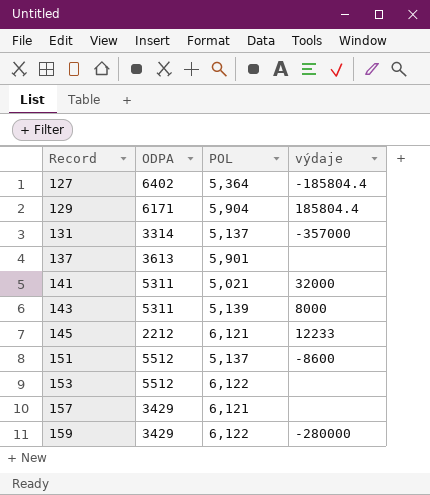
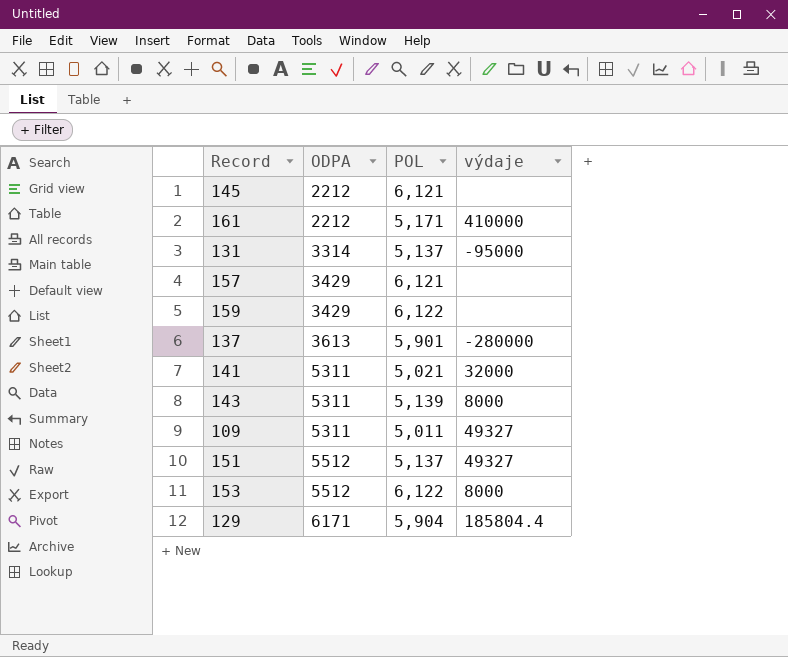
row order: Record ascending -> ODPA ascending
row 127: 6402 | 5,364 | -185804.4 -> none
145 | výdaje: 12233 -> none
row 161: none -> 2212 | 5,171 | 410000
131 | výdaje: -357000 -> -95000
159 | výdaje: -280000 -> none
137 | výdaje: none -> -280000
row 109: none -> 5311 | 5,011 | 49327
151 | výdaje: -8600 -> 49327
153 | výdaje: none -> 8000

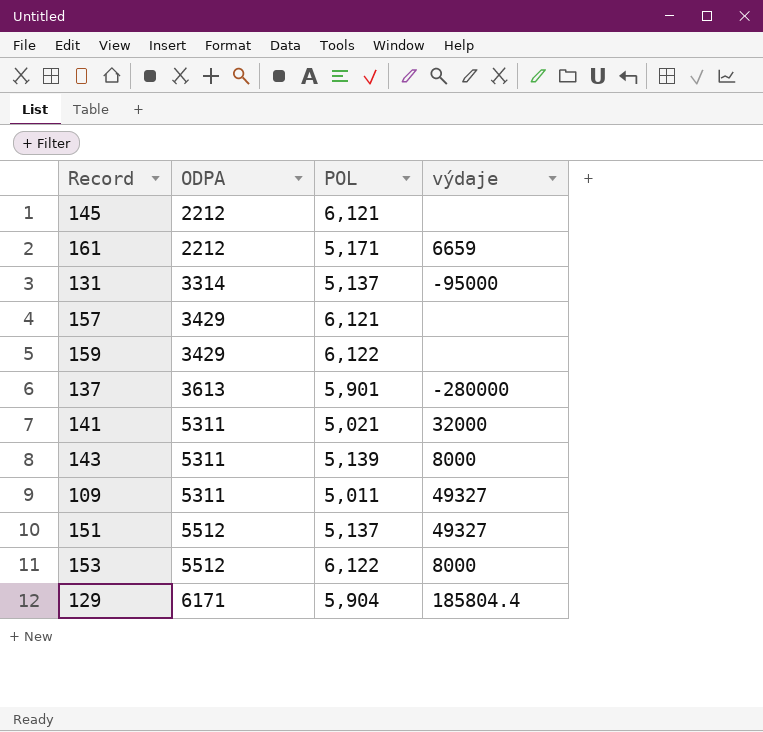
161 | výdaje: 410000 -> 6659

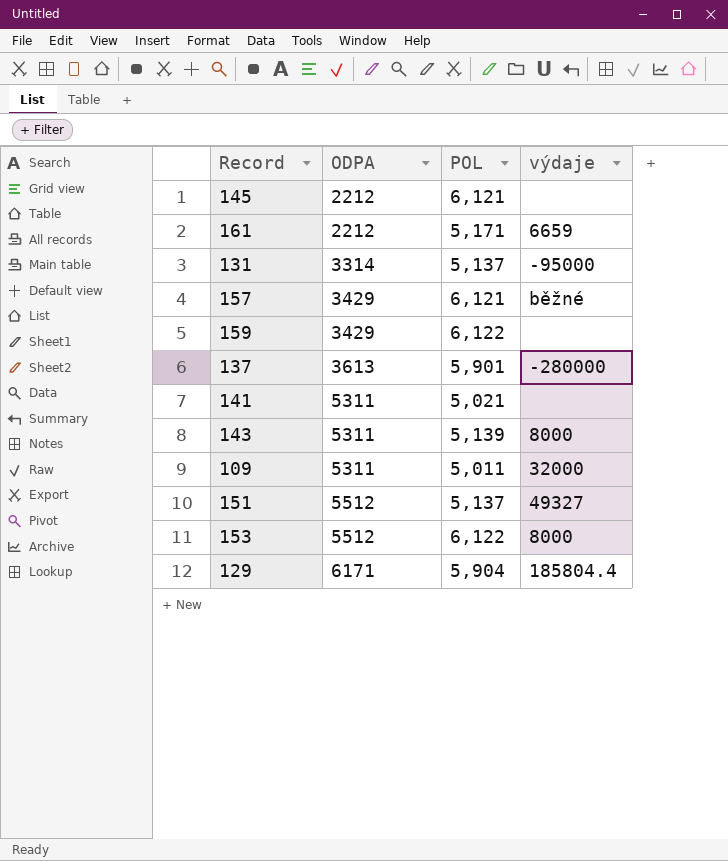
157 | výdaje: none -> běžné
141 | výdaje: 32000 -> none
109 | výdaje: 49327 -> 32000

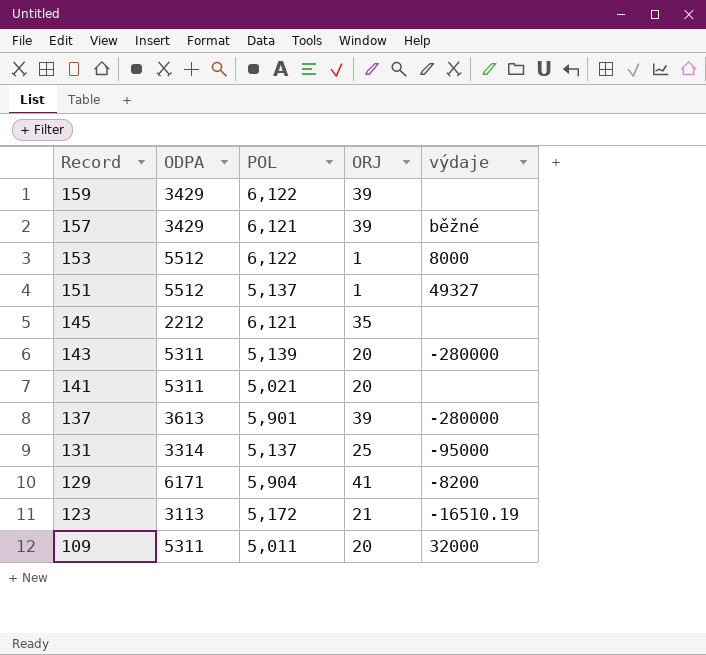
row order: ODPA ascending -> Record descending
column ORJ | position: none -> 4
row 161: 2212 | 5,171 | 6659 -> none
143 | výdaje: 8000 -> -280000
129 | výdaje: 185804.4 -> -8200
row 123: none -> 3113 | 5,172 | 21 | -16510.19

